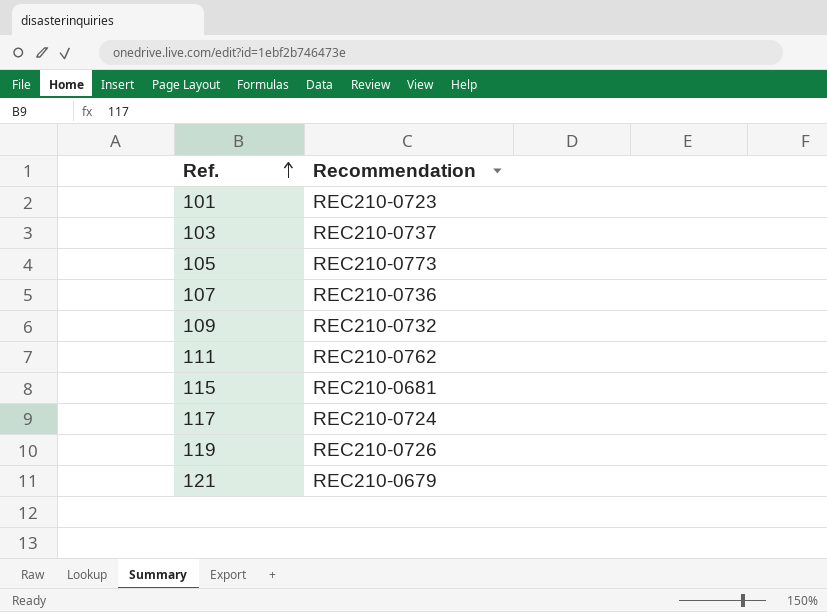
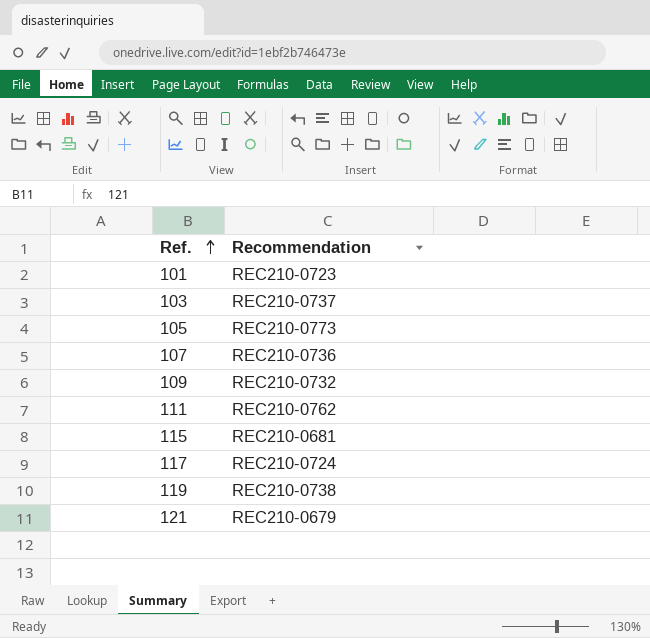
119 | Recommendation: REC210-0726 -> REC210-0738

